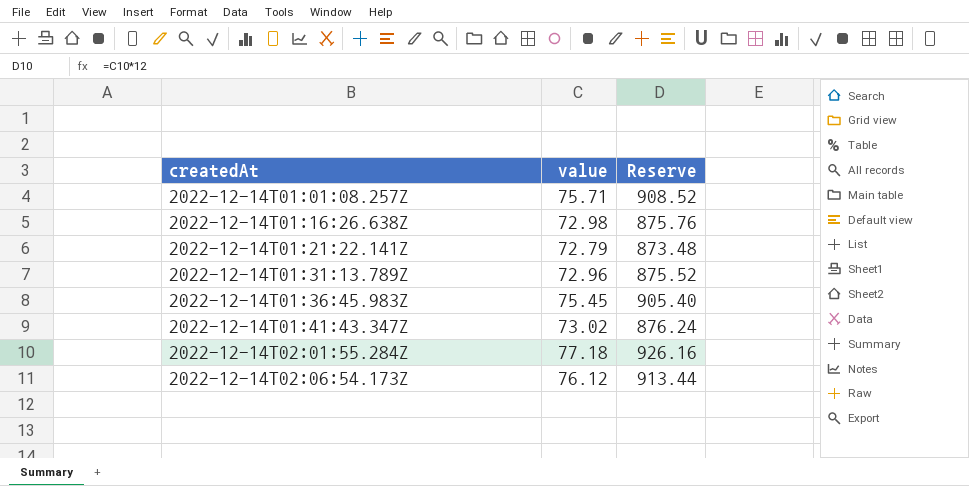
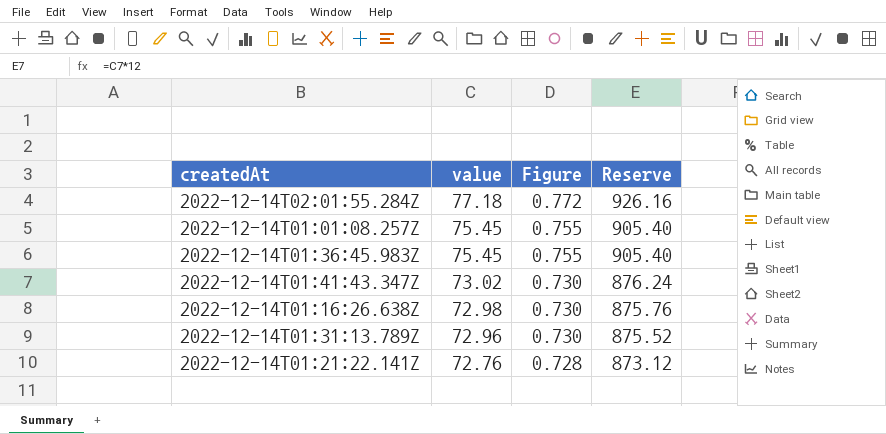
row order: createdAt ascending -> value descending
column Figure | formula: none -> [value] * 0.01
row 2022-12-14T02:06:54.173Z: 76.12 | 913.44 -> none
2022-12-14T01:01:08.257Z | value: 75.71 -> 75.45
2022-12-14T01:01:08.257Z | Reserve: 908.52 -> 905.40
2022-12-14T01:21:22.141Z | value: 72.79 -> 72.76
2022-12-14T01:21:22.141Z | Reserve: 873.48 -> 873.12

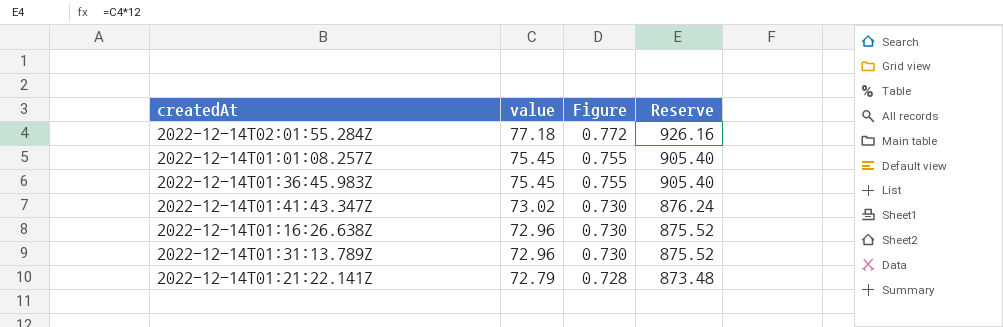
2022-12-14T01:16:26.638Z | value: 72.98 -> 72.96
2022-12-14T01:16:26.638Z | Reserve: 875.76 -> 875.52
2022-12-14T01:21:22.141Z | value: 72.76 -> 72.79
2022-12-14T01:21:22.141Z | Reserve: 873.12 -> 873.48

